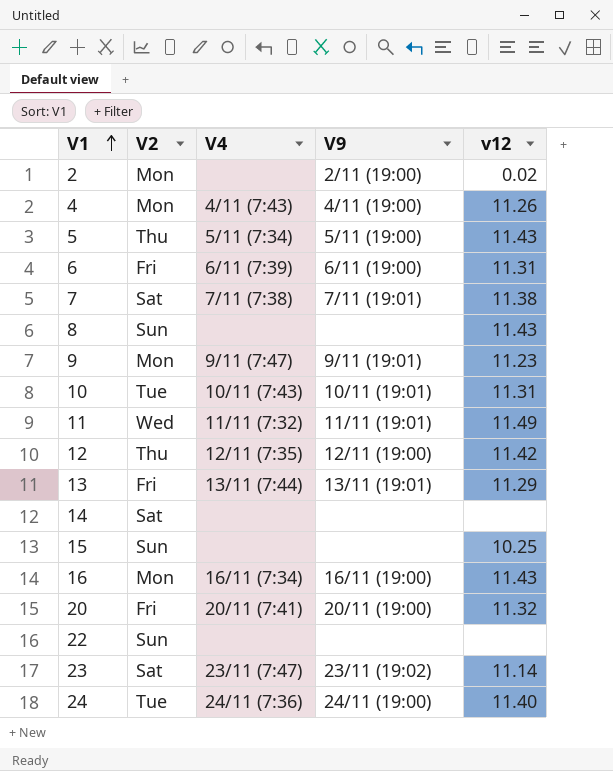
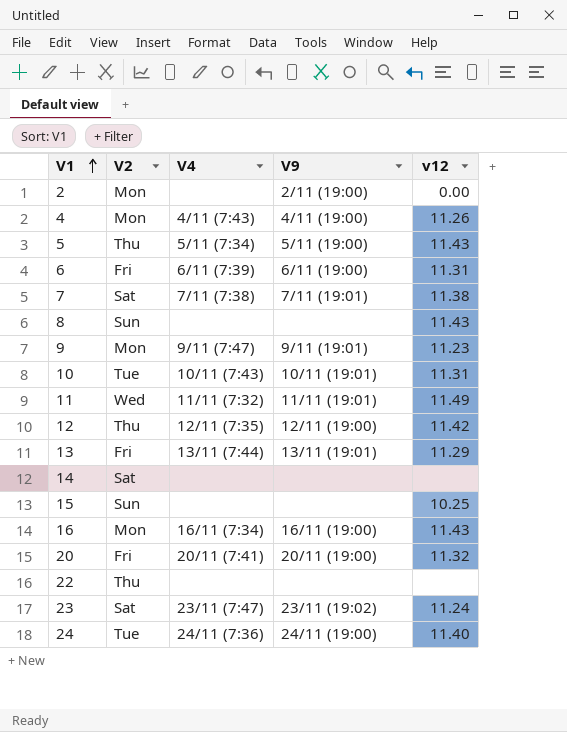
2 | v12: 0.02 -> 0.00
22 | V2: Sun -> Thu
23 | v12: 11.14 -> 11.24

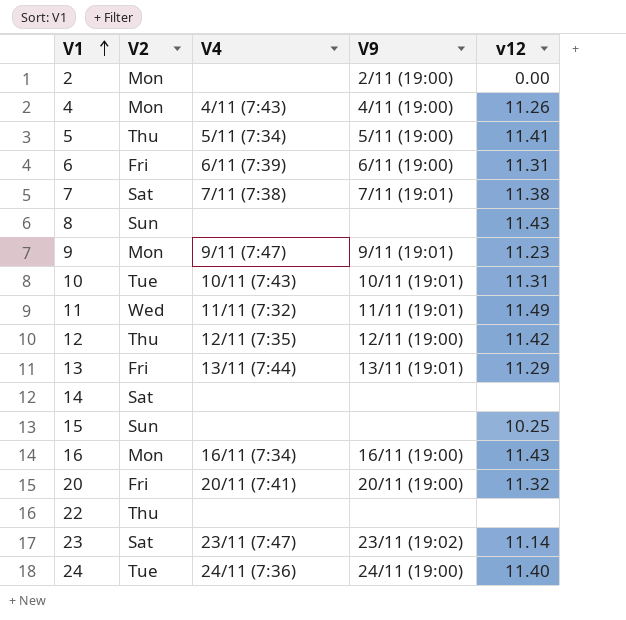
5 | v12: 11.43 -> 11.41
23 | v12: 11.24 -> 11.14

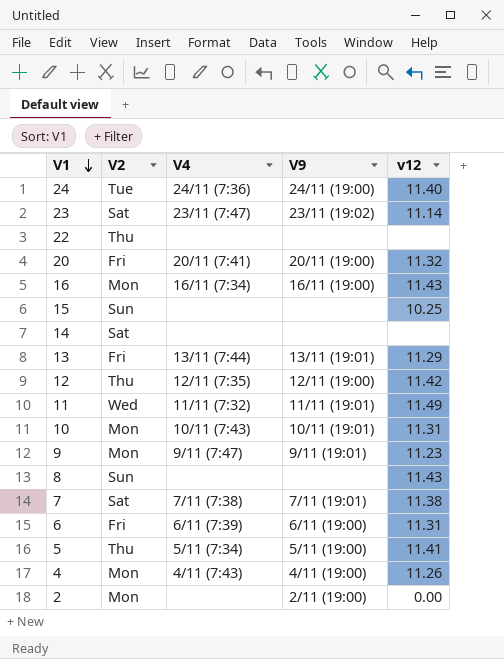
row order: V1 ascending -> V1 descending
10 | V2: Tue -> Mon

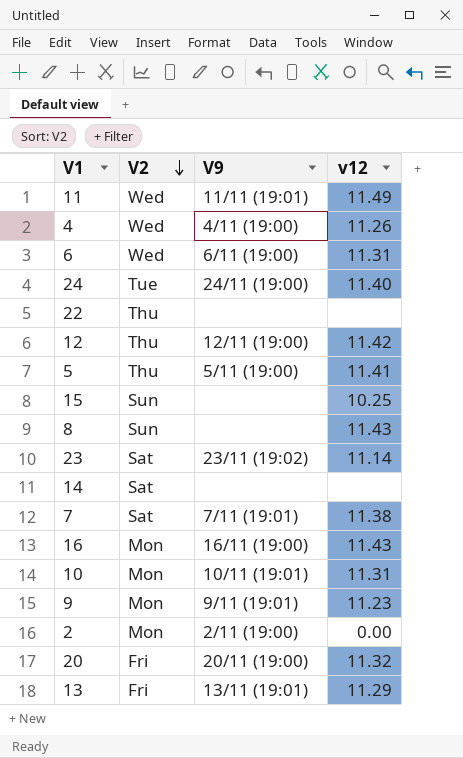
row order: V1 descending -> V2 descending
column V4 | position: 3 -> none
4 | V2: Mon -> Wed
6 | V2: Fri -> Wed

